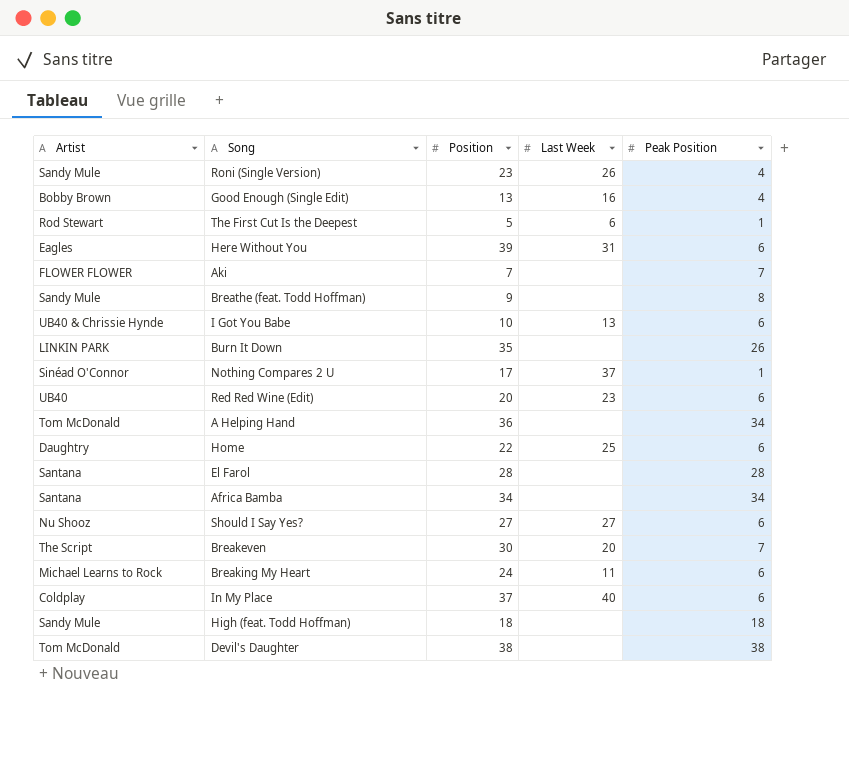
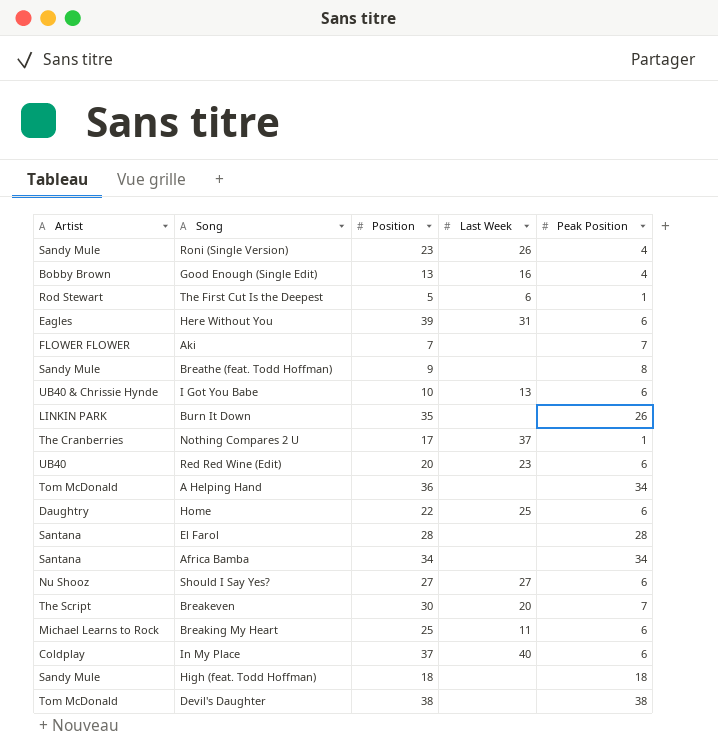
Nothing Compares 2 U | Artist: Sinéad O'Connor -> The Cranberries
Breaking My Heart | Position: 24 -> 25

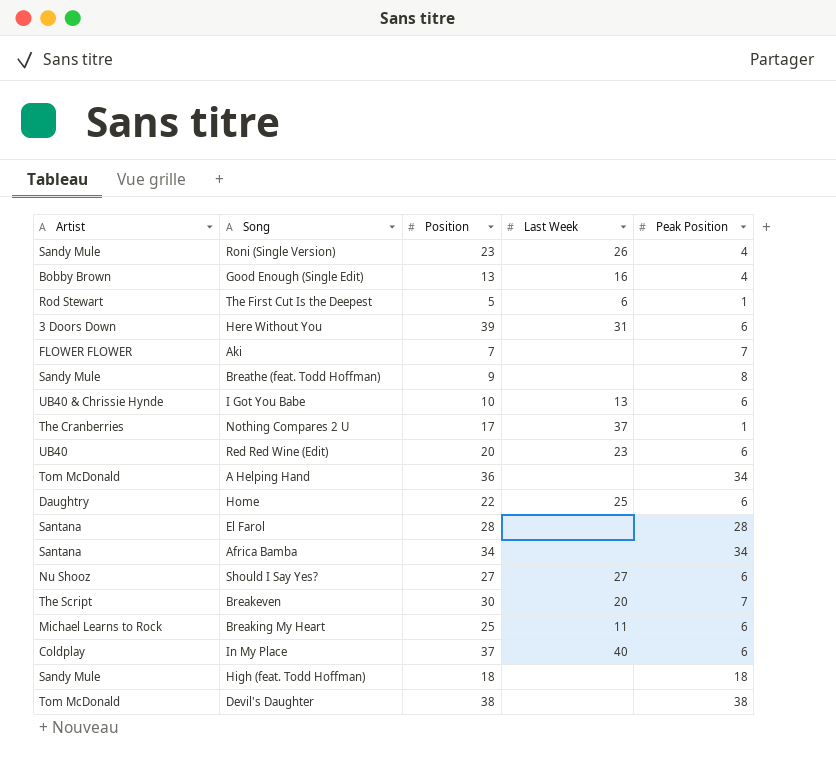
row Burn It Down: LINKIN PARK | 35 | none | 26 -> none
Here Without You | Artist: Eagles -> 3 Doors Down

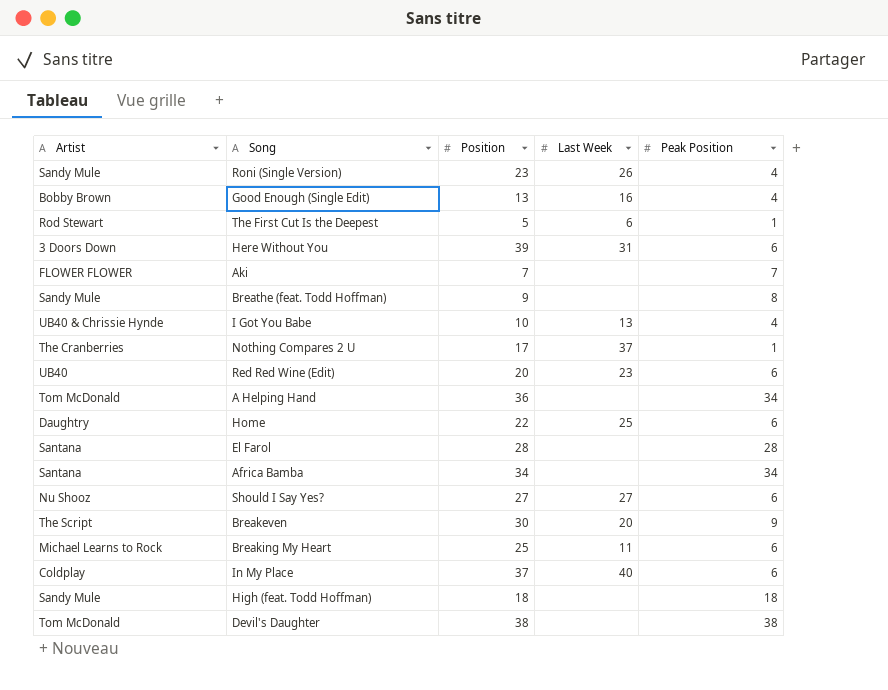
I Got You Babe | Peak Position: 6 -> 4
Breakeven | Peak Position: 7 -> 9

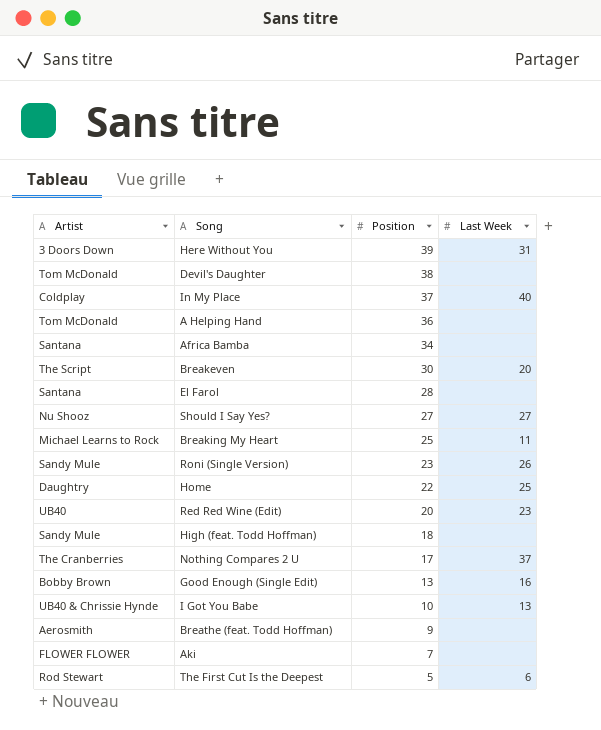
row order: none -> Position descending
column Peak Position | position: 5 -> none
Breathe (feat. Todd Hoffman) | Artist: Sandy Mule -> Aerosmith

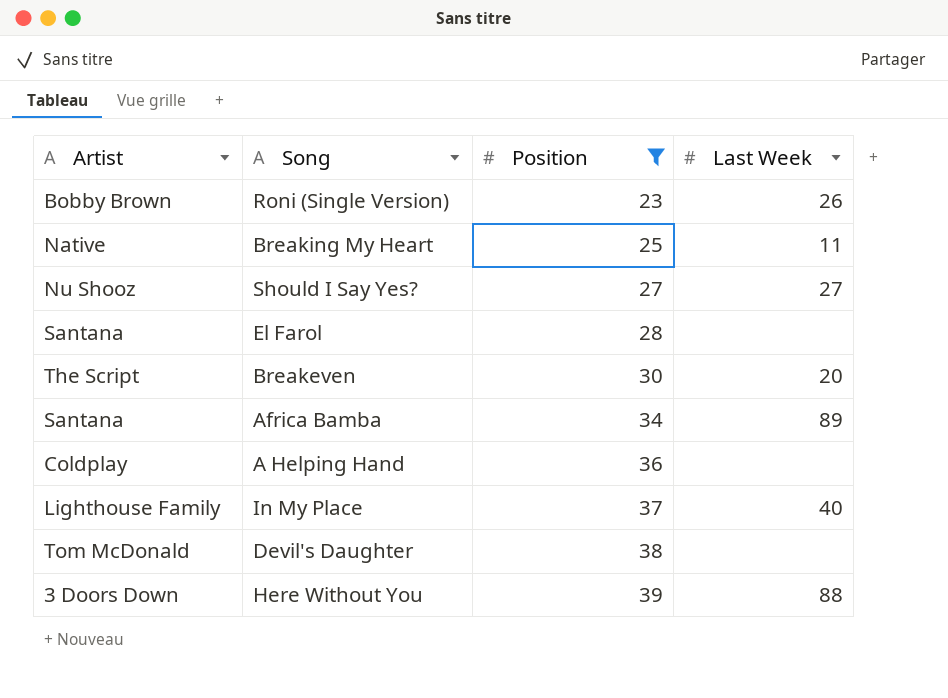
filter: none -> Position >= 23
row order: Position descending -> Position ascending
Roni (Single Version) | Artist: Sandy Mule -> Bobby Brown
Breaking My Heart | Artist: Michael Learns to Rock -> Native
Africa Bamba | Last Week: none -> 89
A Helping Hand | Artist: Tom McDonald -> Coldplay
In My Place | Artist: Coldplay -> Lighthouse Family
Here Without You | Last Week: 31 -> 88

